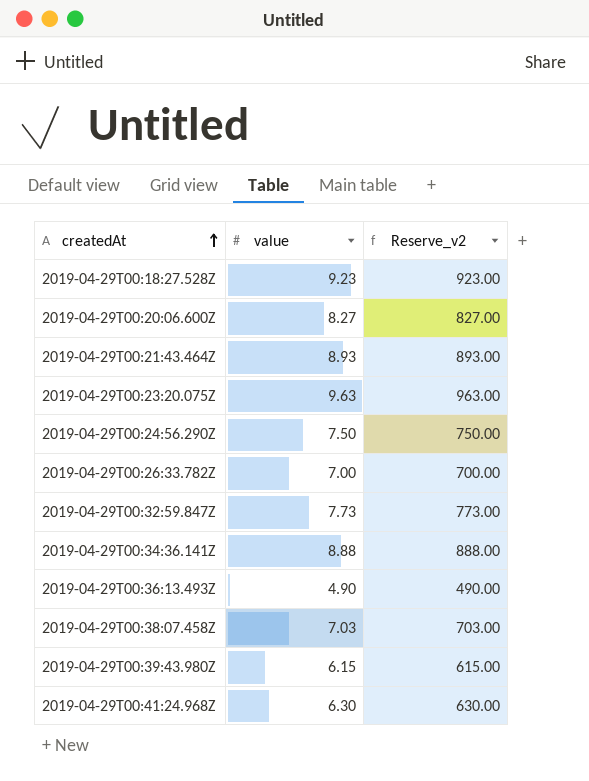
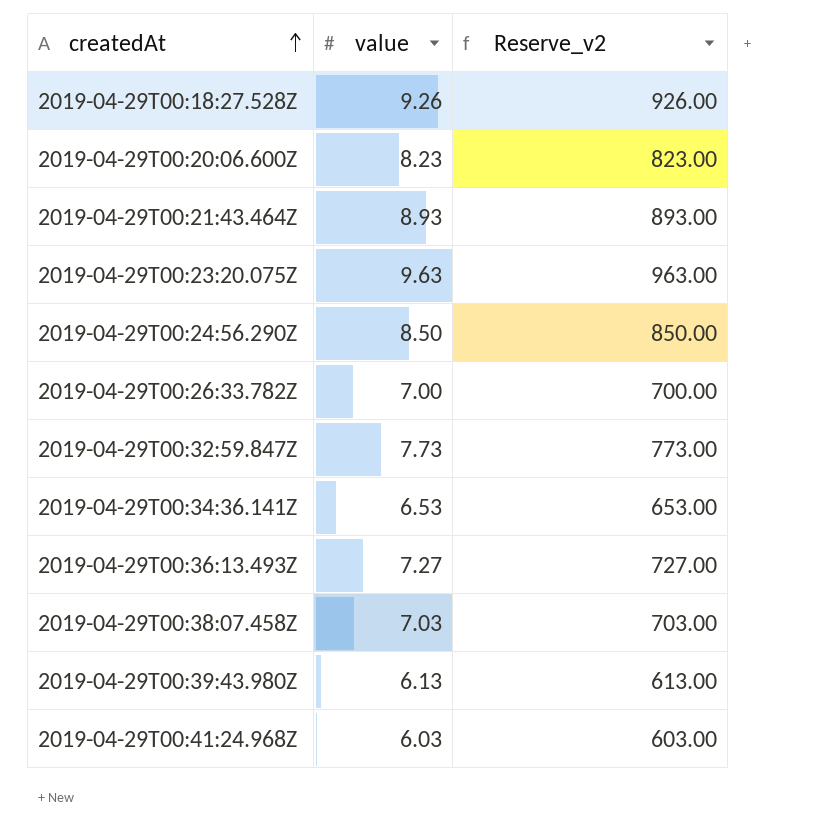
2019-04-29T00:18:27.528Z | value: 9.23 -> 9.26
2019-04-29T00:18:27.528Z | Reserve_v2: 923.00 -> 926.00
2019-04-29T00:20:06.600Z | value: 8.27 -> 8.23
2019-04-29T00:20:06.600Z | Reserve_v2: 827.00 -> 823.00
2019-04-29T00:24:56.290Z | value: 7.50 -> 8.50
2019-04-29T00:24:56.290Z | Reserve_v2: 750.00 -> 850.00
2019-04-29T00:34:36.141Z | value: 8.88 -> 6.53
2019-04-29T00:34:36.141Z | Reserve_v2: 888.00 -> 653.00
2019-04-29T00:36:13.493Z | value: 4.90 -> 7.27
2019-04-29T00:36:13.493Z | Reserve_v2: 490.00 -> 727.00
2019-04-29T00:39:43.980Z | value: 6.15 -> 6.13
2019-04-29T00:39:43.980Z | Reserve_v2: 615.00 -> 613.00
2019-04-29T00:41:24.968Z | value: 6.30 -> 6.03
2019-04-29T00:41:24.968Z | Reserve_v2: 630.00 -> 603.00

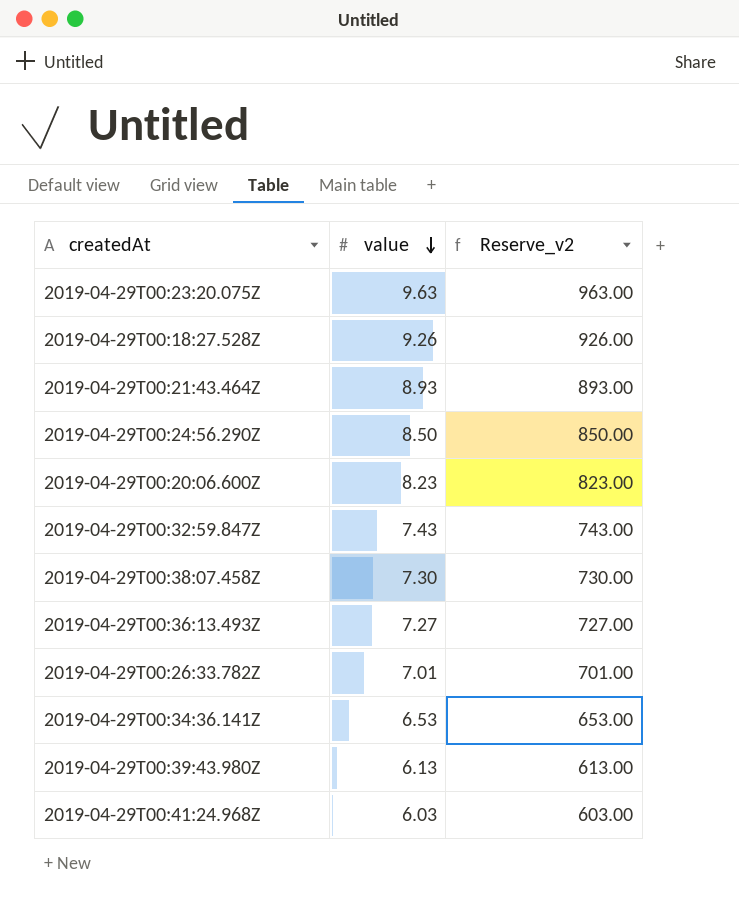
row order: createdAt ascending -> value descending
2019-04-29T00:32:59.847Z | value: 7.73 -> 7.43
2019-04-29T00:32:59.847Z | Reserve_v2: 773.00 -> 743.00
2019-04-29T00:38:07.458Z | value: 7.03 -> 7.30
2019-04-29T00:38:07.458Z | Reserve_v2: 703.00 -> 730.00
2019-04-29T00:26:33.782Z | value: 7.00 -> 7.01
2019-04-29T00:26:33.782Z | Reserve_v2: 700.00 -> 701.00

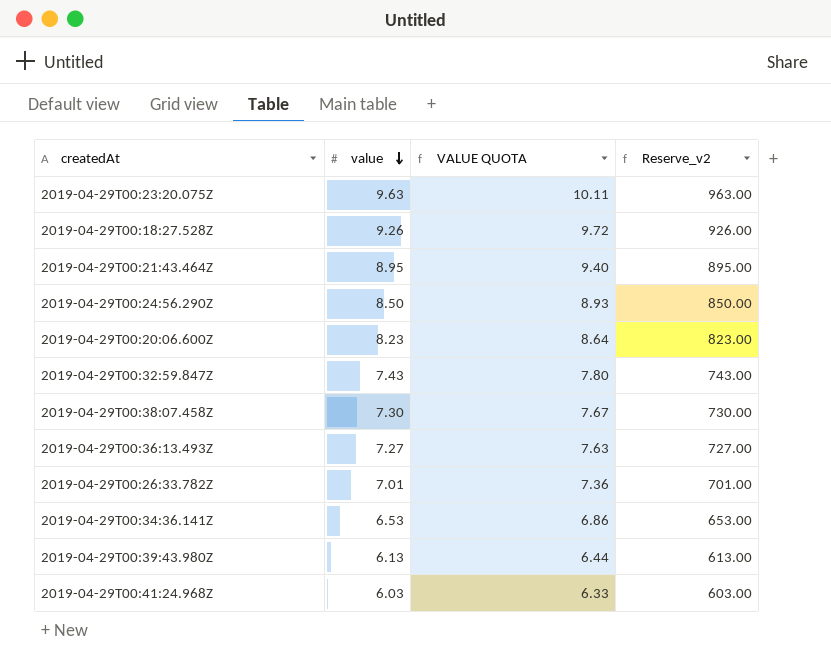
column VALUE QUOTA | formula: none -> [value] * 1.05
2019-04-29T00:21:43.464Z | value: 8.93 -> 8.95
2019-04-29T00:21:43.464Z | Reserve_v2: 893.00 -> 895.00

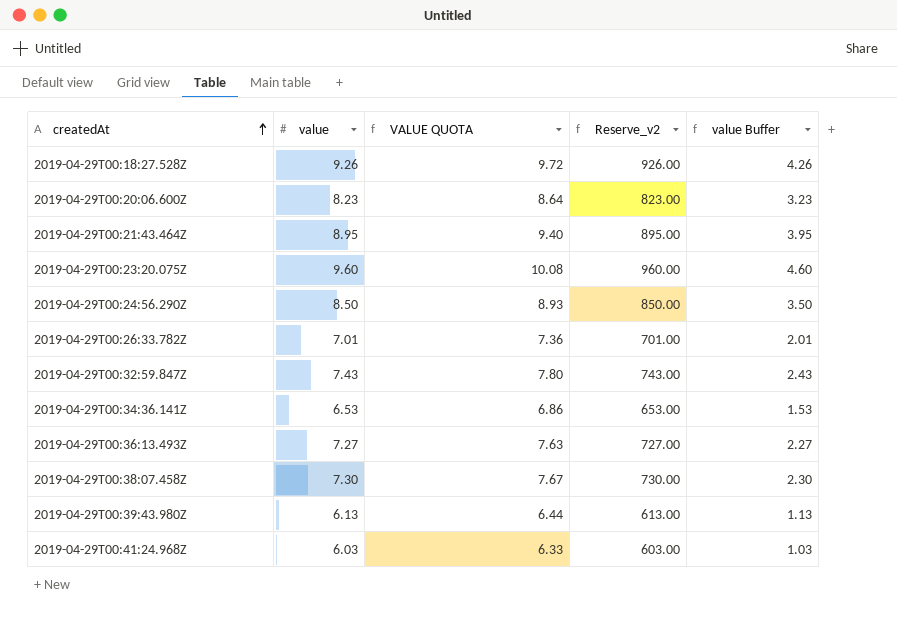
row order: value descending -> createdAt ascending
column value Buffer | formula: none -> [value] - 5
2019-04-29T00:23:20.075Z | value: 9.63 -> 9.60
2019-04-29T00:23:20.075Z | VALUE QUOTA: 10.11 -> 10.08
2019-04-29T00:23:20.075Z | Reserve_v2: 963.00 -> 960.00

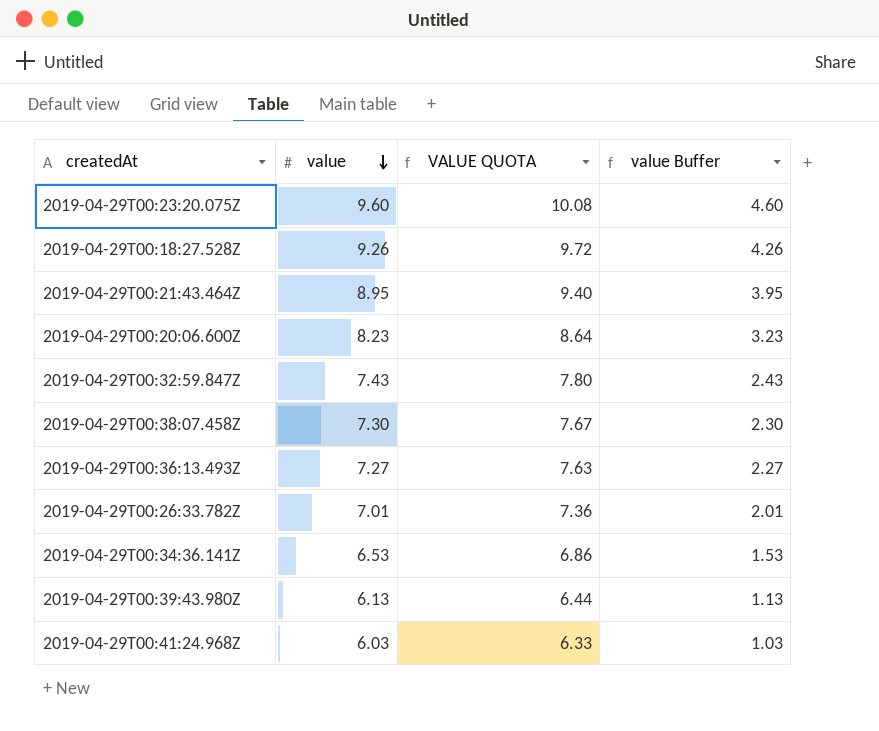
row order: createdAt ascending -> value descending
column Reserve_v2 | formula: [value] * 100 -> none
row 2019-04-29T00:24:56.290Z: 8.50 | 8.93 | 850.00 | 3.50 -> none

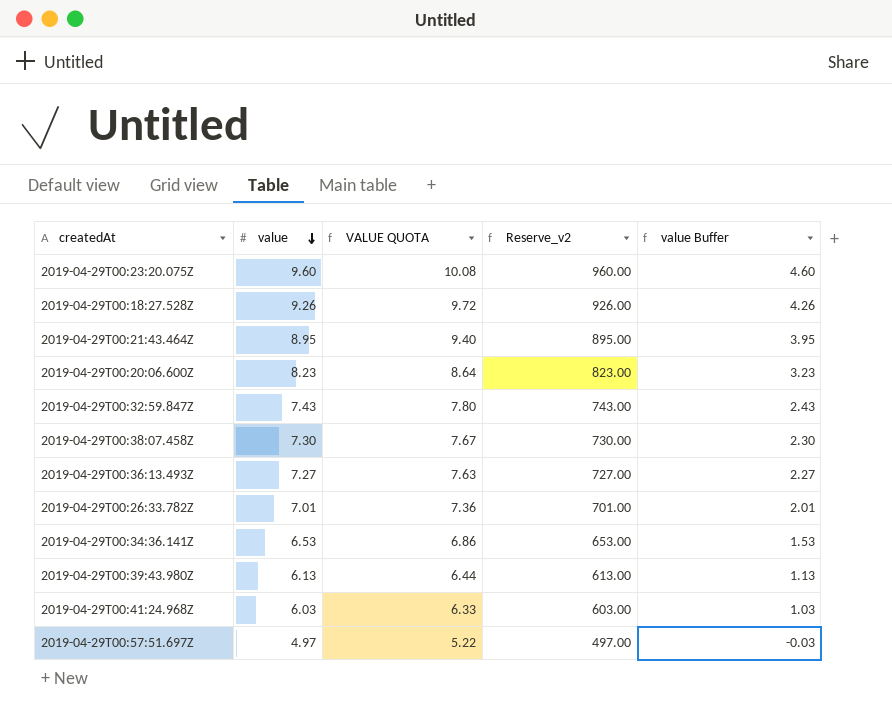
column Reserve_v2 | formula: none -> [value] * 100
row 2019-04-29T00:57:51.697Z: none -> 4.97 | 5.22 | 497.00 | -0.03

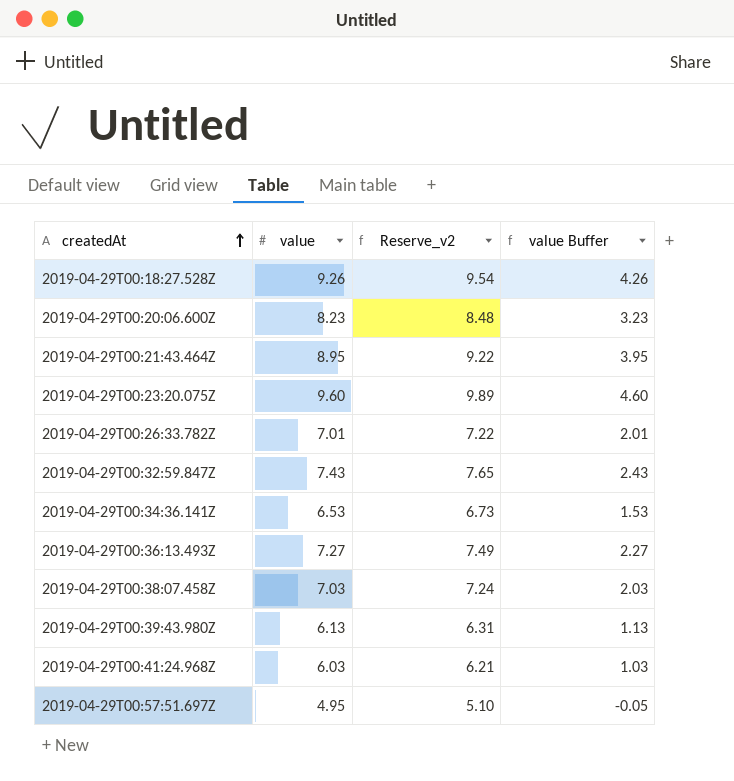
row order: value descending -> createdAt ascending
column VALUE QUOTA | formula: [value] * 1.05 -> none
column Reserve_v2 | formula: [value] * 100 -> [value] * 1.03
2019-04-29T00:38:07.458Z | value: 7.30 -> 7.03
2019-04-29T00:38:07.458Z | value Buffer: 2.30 -> 2.03
2019-04-29T00:57:51.697Z | value: 4.97 -> 4.95
2019-04-29T00:57:51.697Z | value Buffer: -0.03 -> -0.05

